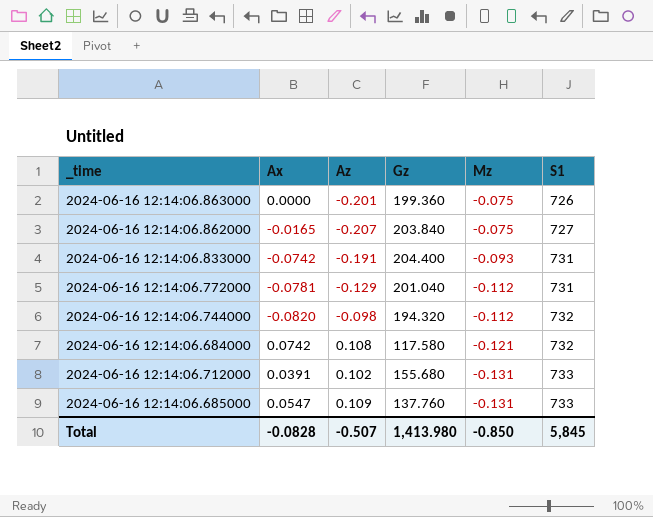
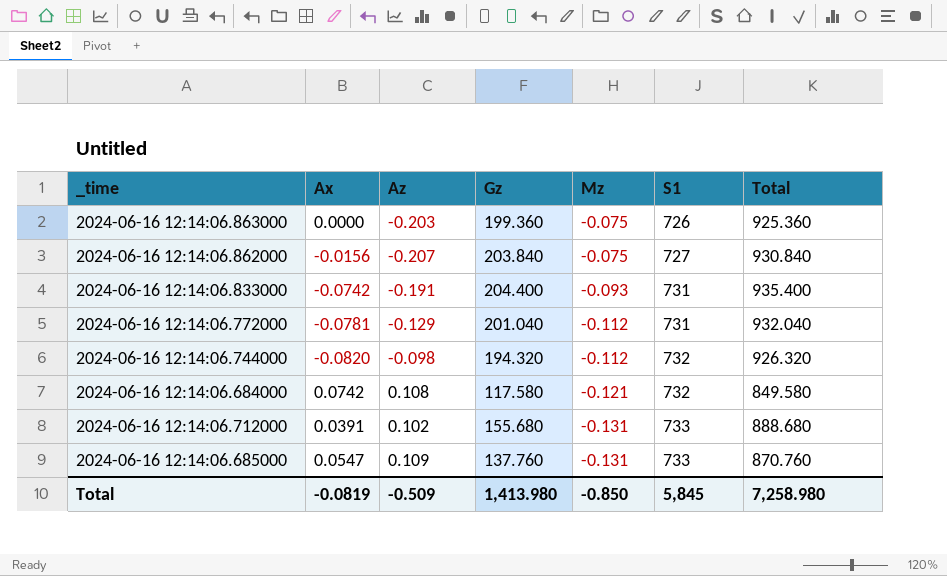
column Total | formula: none -> [Gz] + [S1]
2024-06-16 12:14:06.863000 | Az: -0.201 -> -0.203
2024-06-16 12:14:06.862000 | Ax: -0.0165 -> -0.0156
Total | Ax: -0.0828 -> -0.0819
Total | Az: -0.507 -> -0.509

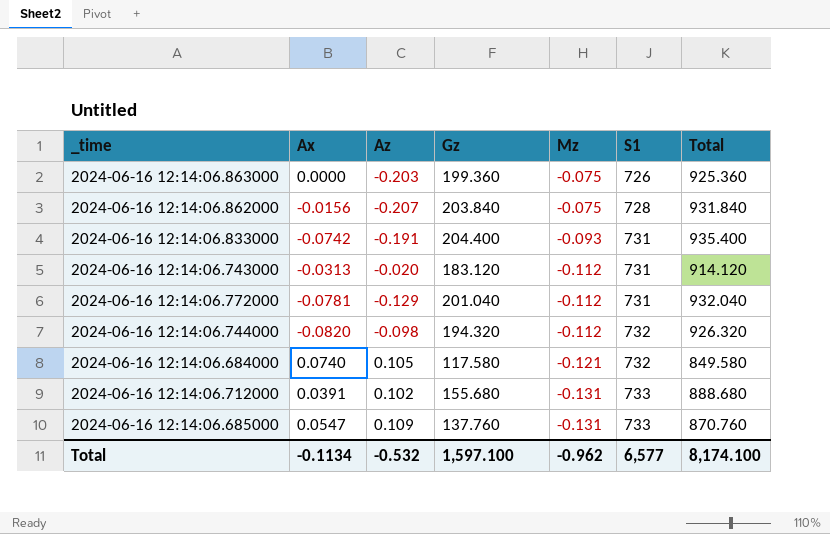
2024-06-16 12:14:06.862000 | S1: 727 -> 728
2024-06-16 12:14:06.862000 | Total: 930.840 -> 931.840
row 2024-06-16 12:14:06.743000: none -> -0.0313 | -0.020 | 183.120 | -0.112 | 731 | 914.120
2024-06-16 12:14:06.684000 | Ax: 0.0742 -> 0.0740
2024-06-16 12:14:06.684000 | Az: 0.108 -> 0.105
Total | Ax: -0.0819 -> -0.1134
Total | Az: -0.509 -> -0.532
Total | Gz: 1,413.980 -> 1,597.100
Total | Mz: -0.850 -> -0.962
Total | S1: 5,845 -> 6,577
Total | Total: 7,258.980 -> 8,174.100

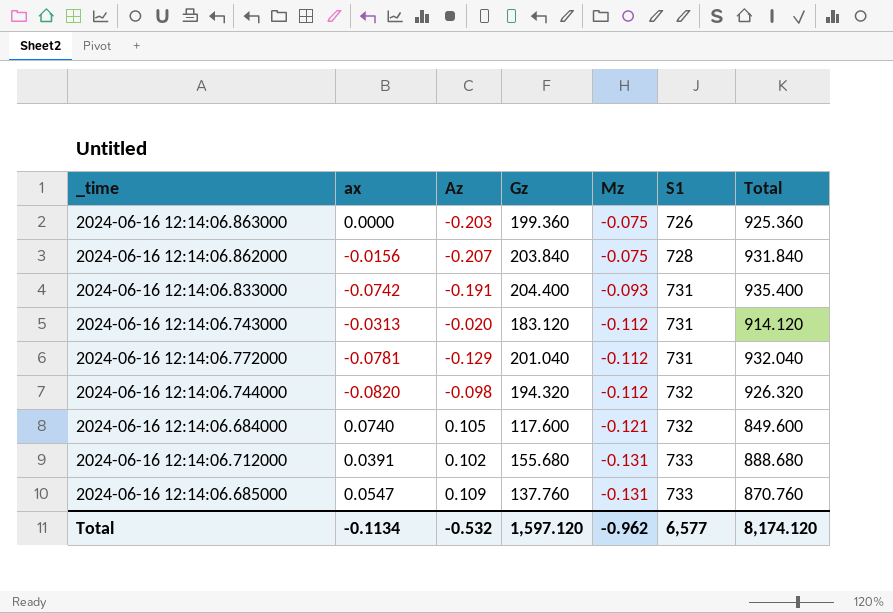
column name: Ax -> ax
2024-06-16 12:14:06.684000 | Gz: 117.580 -> 117.600
2024-06-16 12:14:06.684000 | Total: 849.580 -> 849.600
Total | Gz: 1,597.100 -> 1,597.120
Total | Total: 8,174.100 -> 8,174.120

